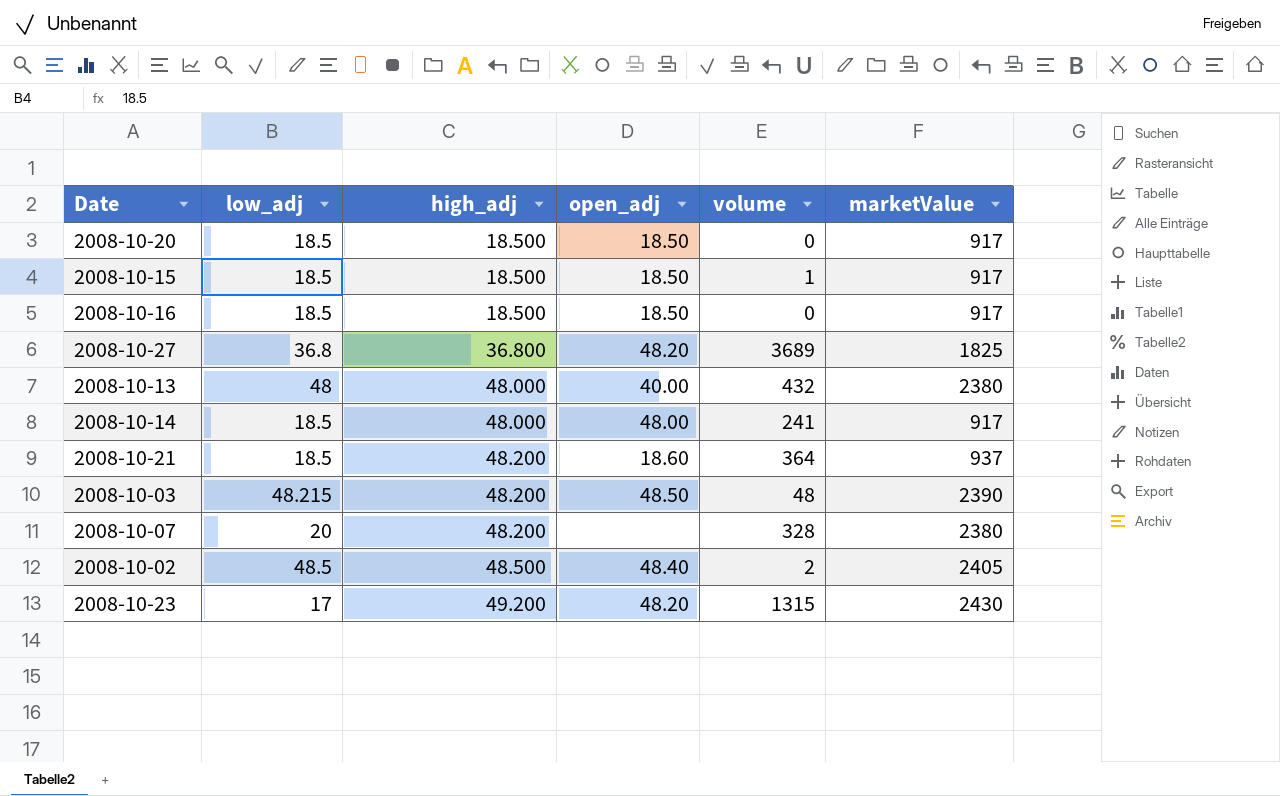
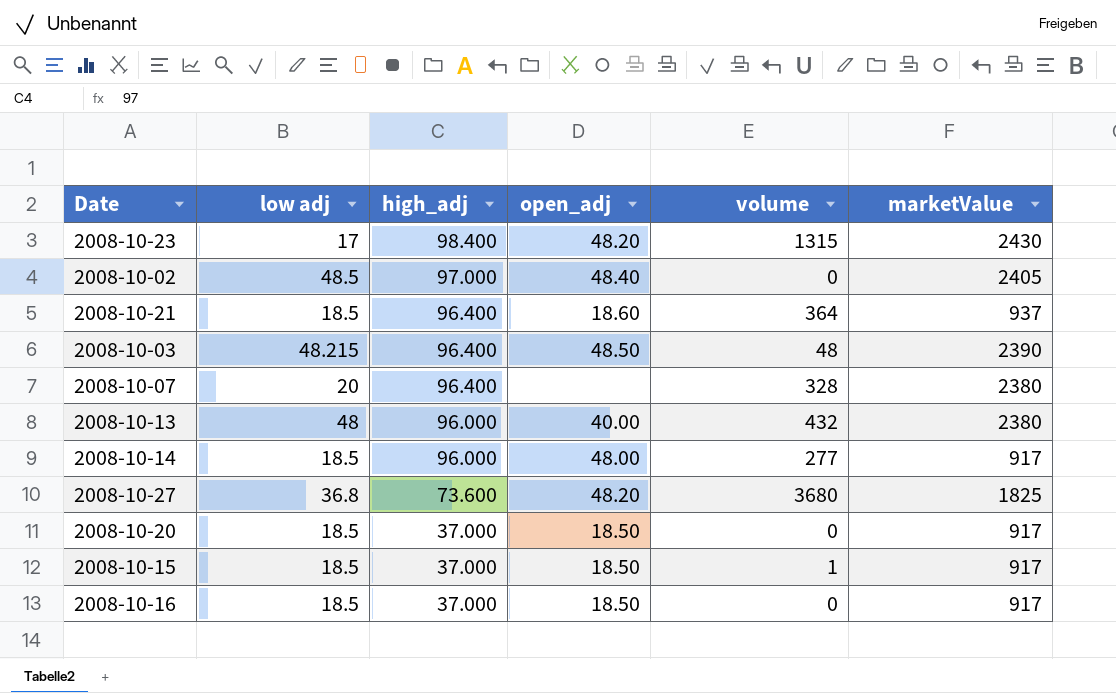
row order: high_adj ascending -> high_adj descending
column name: low_adj -> low adj
2008-10-23 | high_adj: 49.200 -> 98.400
2008-10-02 | high_adj: 48.500 -> 97.000
2008-10-02 | volume: 2 -> 0
2008-10-21 | high_adj: 48.200 -> 96.400
2008-10-03 | high_adj: 48.200 -> 96.400
2008-10-07 | high_adj: 48.200 -> 96.400
2008-10-13 | high_adj: 48.000 -> 96.000
2008-10-14 | high_adj: 48.000 -> 96.000
2008-10-14 | volume: 241 -> 277
2008-10-27 | high_adj: 36.800 -> 73.600
2008-10-27 | volume: 3689 -> 3680
2008-10-20 | high_adj: 18.500 -> 37.000
2008-10-15 | high_adj: 18.500 -> 37.000
2008-10-16 | high_adj: 18.500 -> 37.000

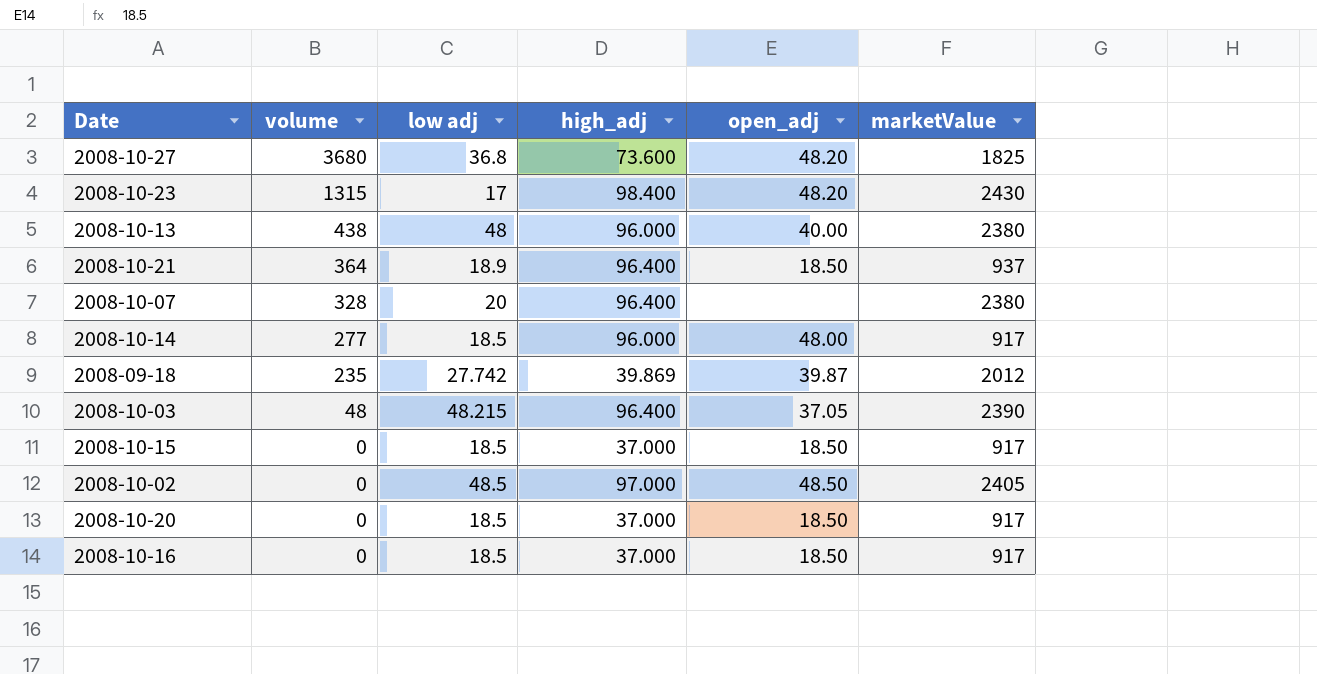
row order: high_adj descending -> volume descending
column volume | position: 5 -> 2
2008-10-13 | volume: 432 -> 438
2008-10-21 | low adj: 18.5 -> 18.9
2008-10-21 | open_adj: 18.60 -> 18.50
row 2008-09-18: none -> 235 | 27.742 | 39.869 | 39.87 | 2012
2008-10-03 | open_adj: 48.50 -> 37.05
2008-10-15 | volume: 1 -> 0
2008-10-02 | open_adj: 48.40 -> 48.50

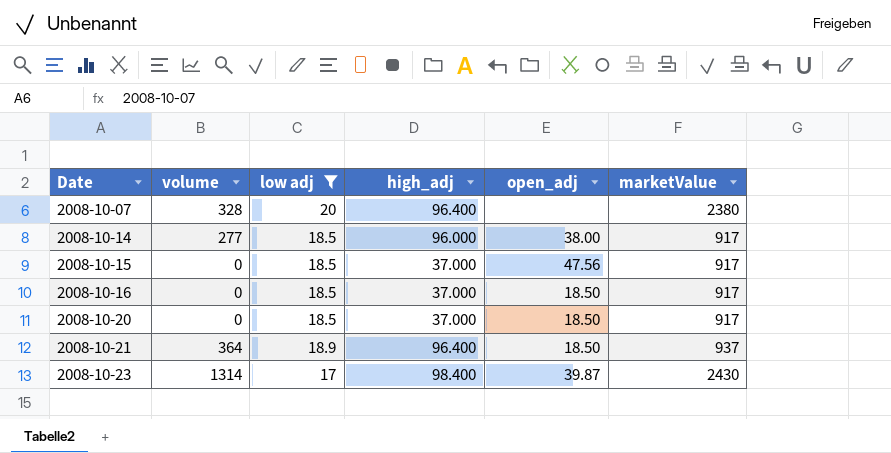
filter: none -> low adj <= 20
row order: volume descending -> Date ascending
2008-10-14 | open_adj: 48.00 -> 38.00
2008-10-15 | open_adj: 18.50 -> 47.56
2008-10-23 | volume: 1315 -> 1314
2008-10-23 | open_adj: 48.20 -> 39.87

